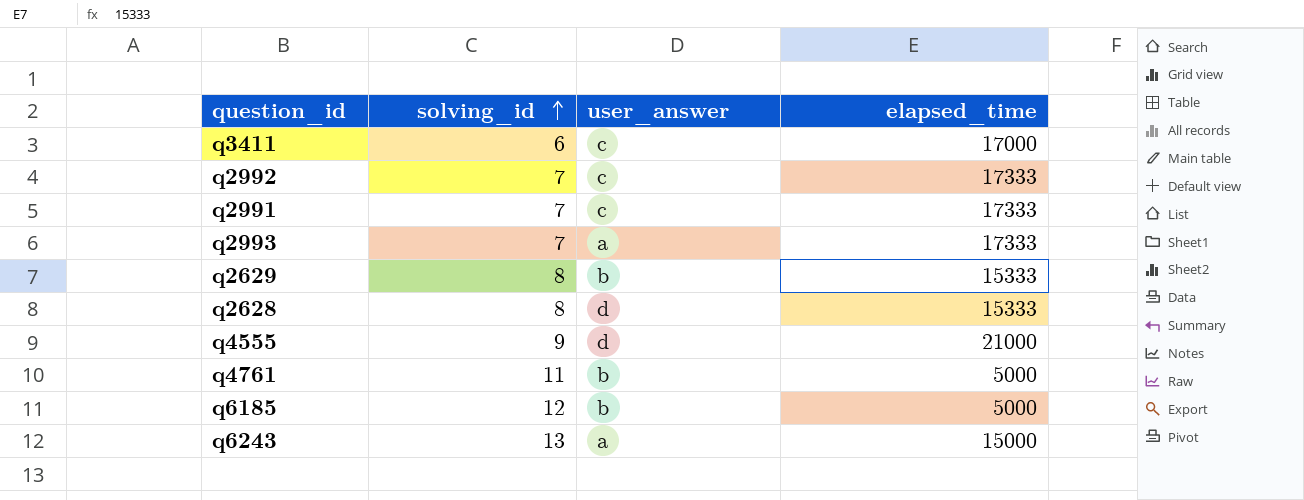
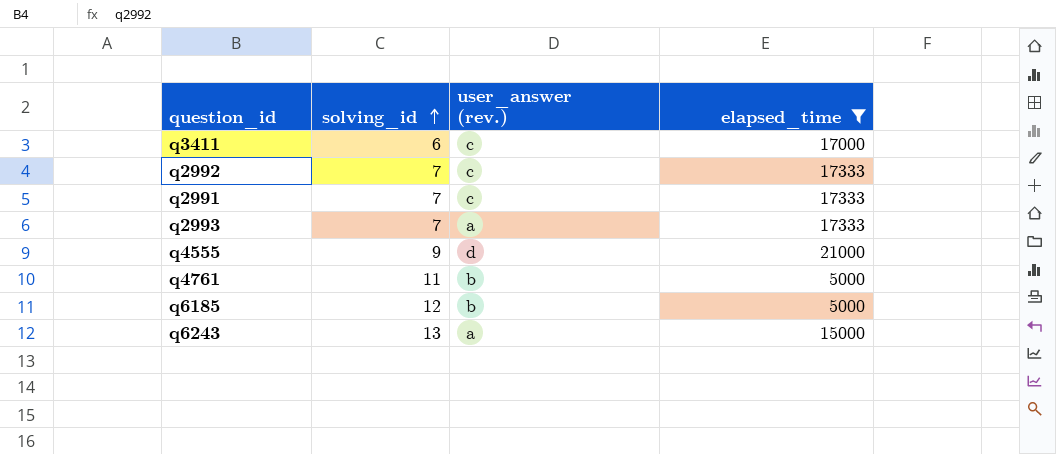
filter: none -> elapsed_time != 15333
column name: user_answer -> user_answer (rev.)

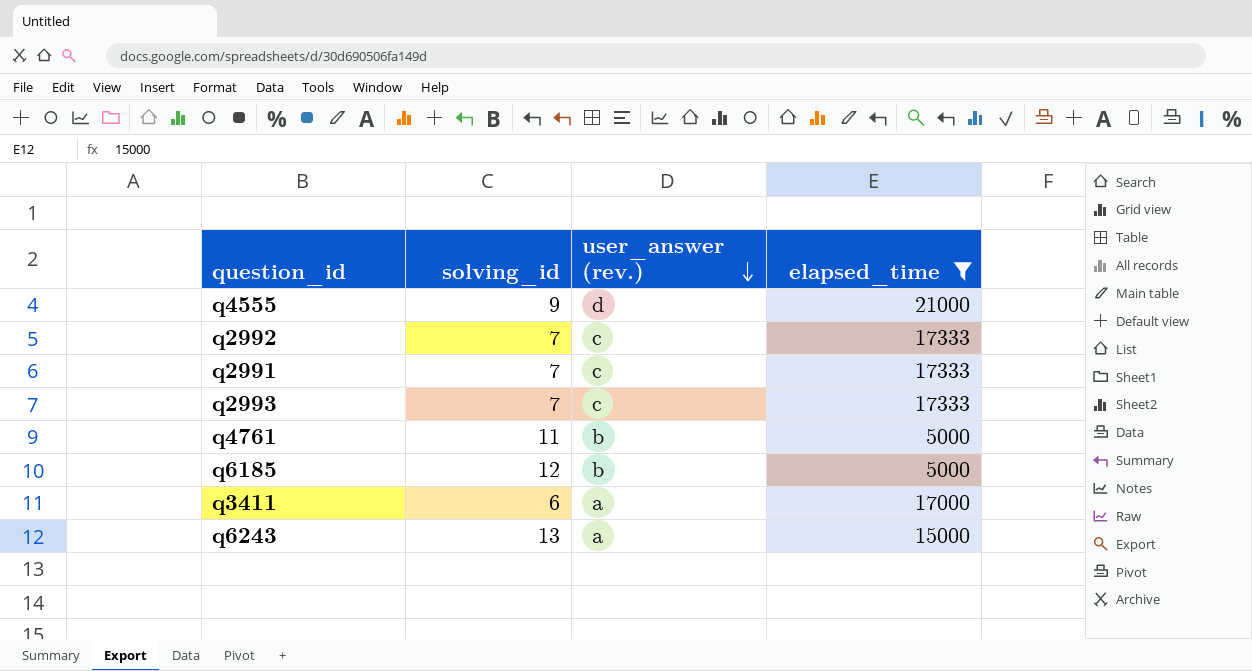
row order: solving_id ascending -> user_answer (rev.) descending
q2993 | user_answer (rev.): a -> c
q3411 | user_answer (rev.): c -> a

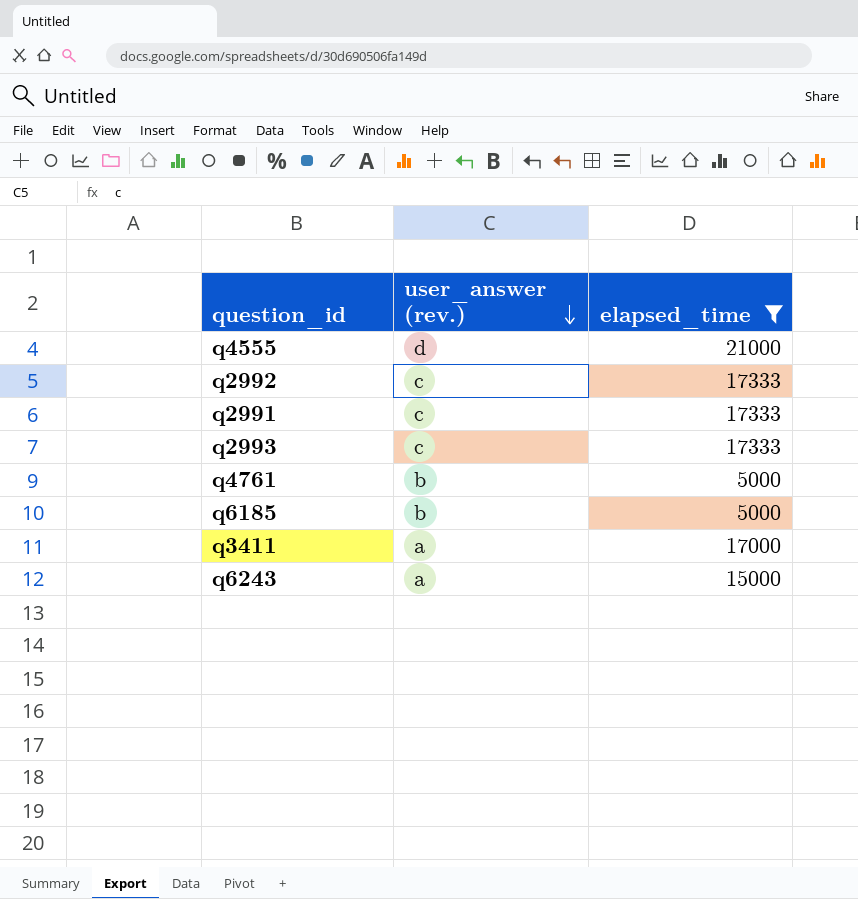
column solving_id | position: 2 -> none

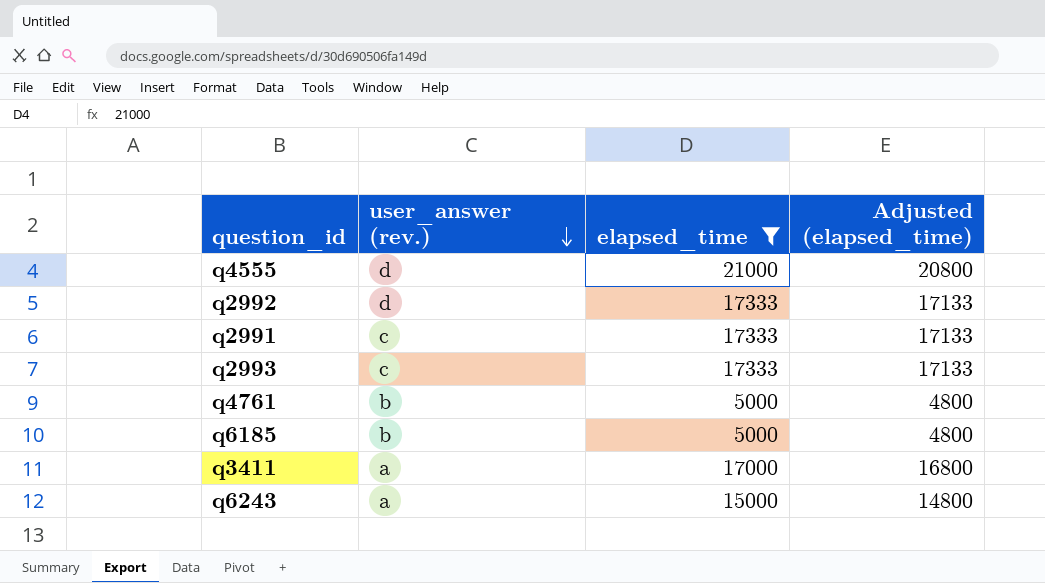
column Adjusted (elapsed_time) | formula: none -> [elapsed_time] - 200
q2992 | user_answer (rev.): c -> d

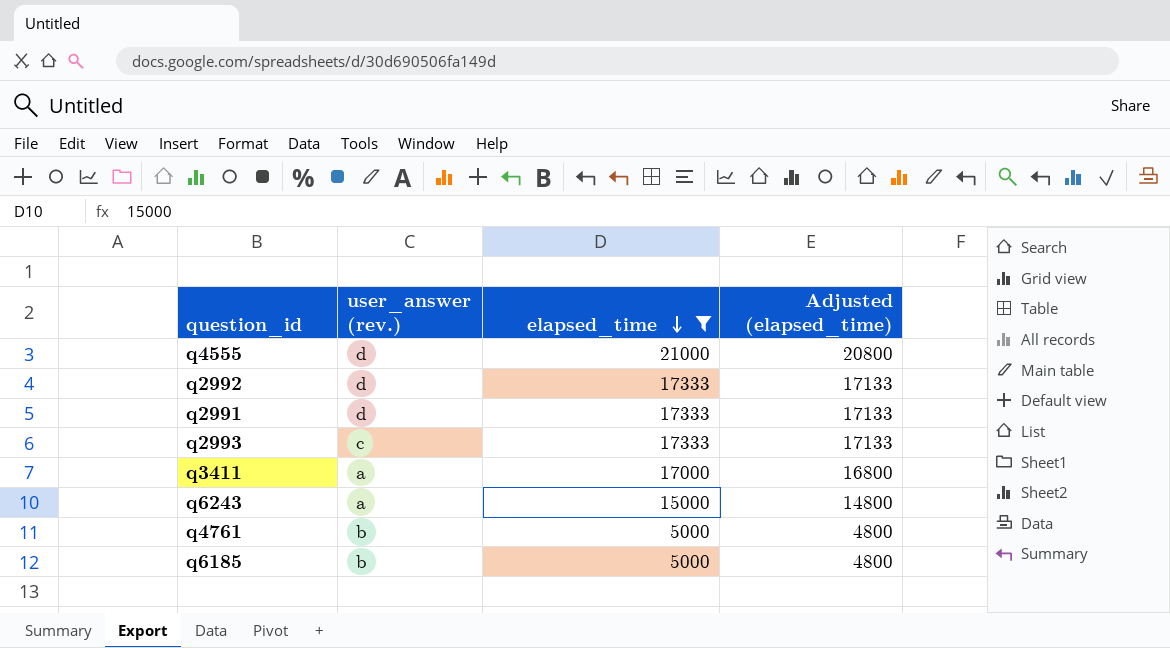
row order: user_answer (rev.) descending -> elapsed_time descending
q2991 | user_answer (rev.): c -> d

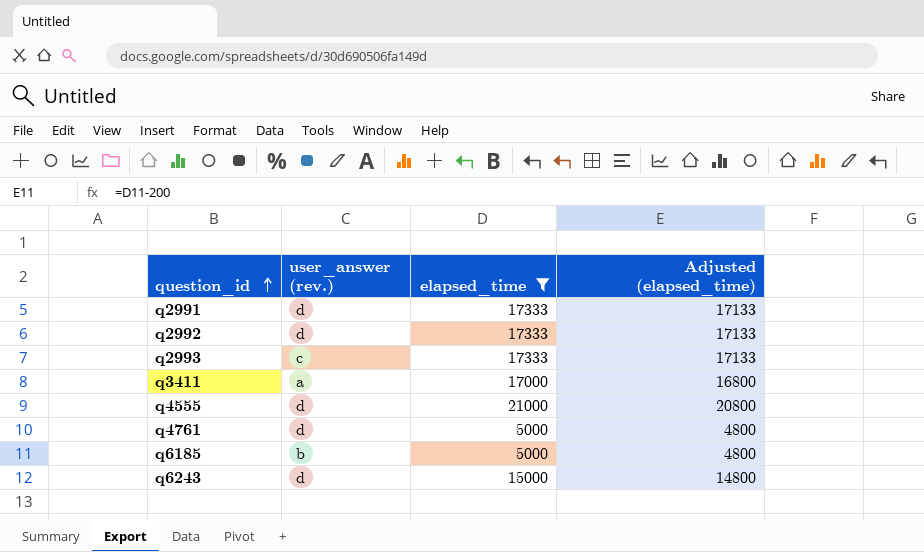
row order: elapsed_time descending -> question_id ascending
q4761 | user_answer (rev.): b -> d
q6243 | user_answer (rev.): a -> d

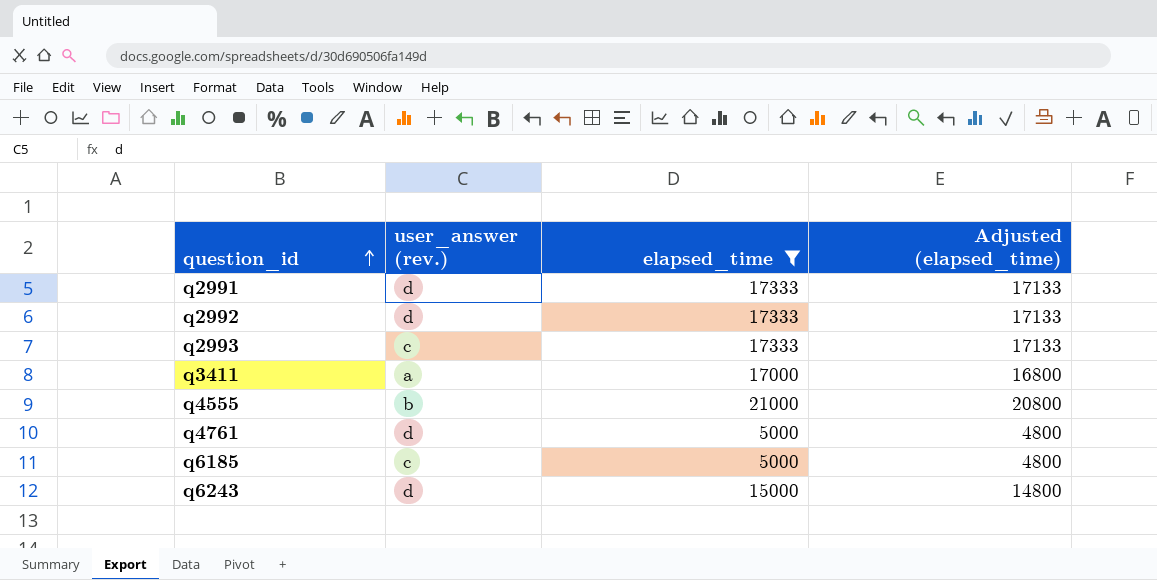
q4555 | user_answer (rev.): d -> b
q6185 | user_answer (rev.): b -> c

